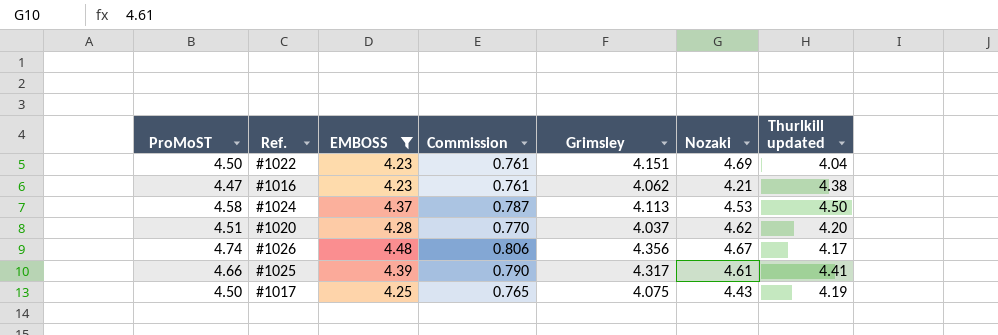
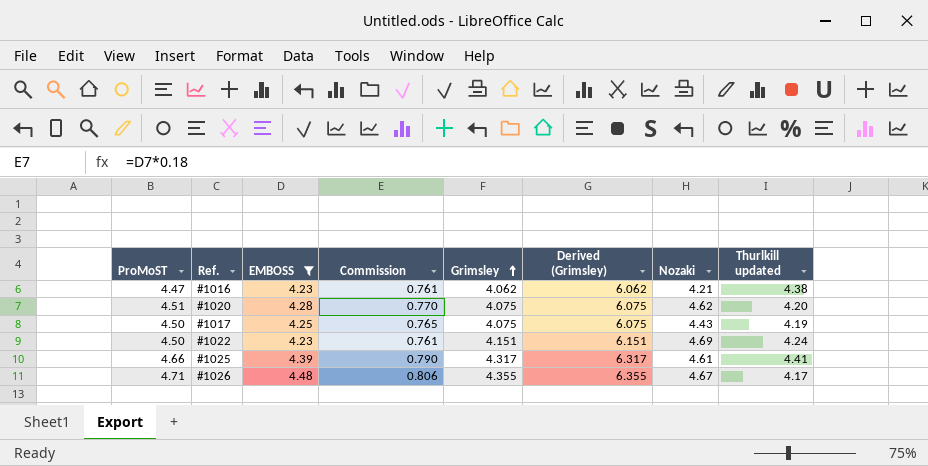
row order: none -> Grimsley ascending
column Derived (Grimsley) | formula: none -> [Grimsley] + 2
row #1024: 4.58 | 4.37 | 0.787 | 4.113 | 4.53 | 4.50 -> none
#1020 | Grimsley: 4.037 -> 4.075
#1022 | Thurlkill updated: 4.04 -> 4.24
#1026 | ProMoST: 4.74 -> 4.71
#1026 | Grimsley: 4.356 -> 4.355

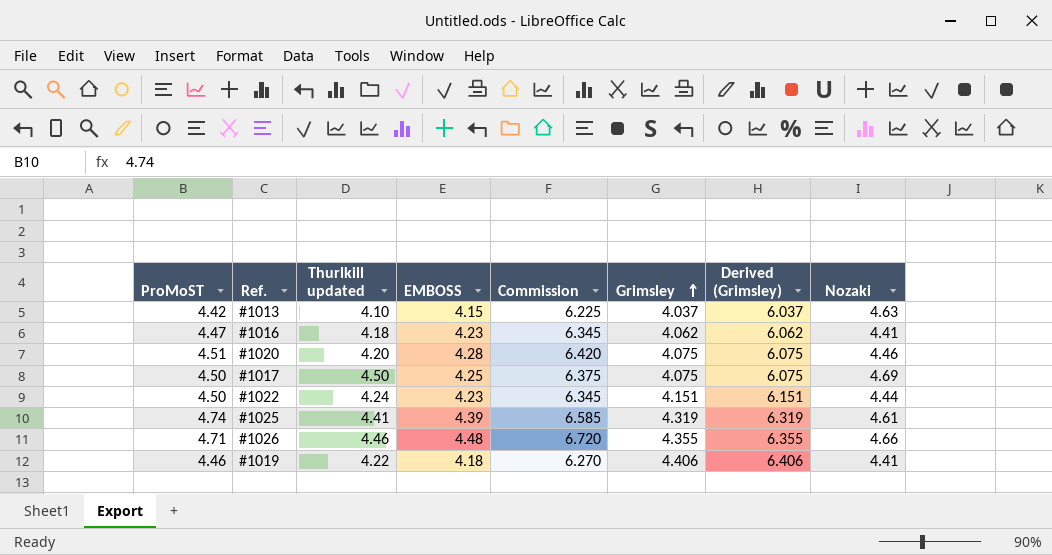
filter: EMBOSS >= 4.23 -> none
column Thurlkill updated | position: 8 -> 3
column Commission | formula: [EMBOSS] * 0.18 -> [EMBOSS] * 1.5
#1016 | Thurlkill updated: 4.38 -> 4.18
#1016 | Nozaki: 4.21 -> 4.41
#1020 | Nozaki: 4.62 -> 4.46
#1017 | Thurlkill updated: 4.19 -> 4.50
#1017 | Nozaki: 4.43 -> 4.69
#1022 | Nozaki: 4.69 -> 4.44
#1025 | ProMoST: 4.66 -> 4.74
#1025 | Grimsley: 4.317 -> 4.319
#1025 | Derived (Grimsley): 6.317 -> 6.319
#1026 | Thurlkill updated: 4.17 -> 4.46
#1026 | Nozaki: 4.67 -> 4.66

